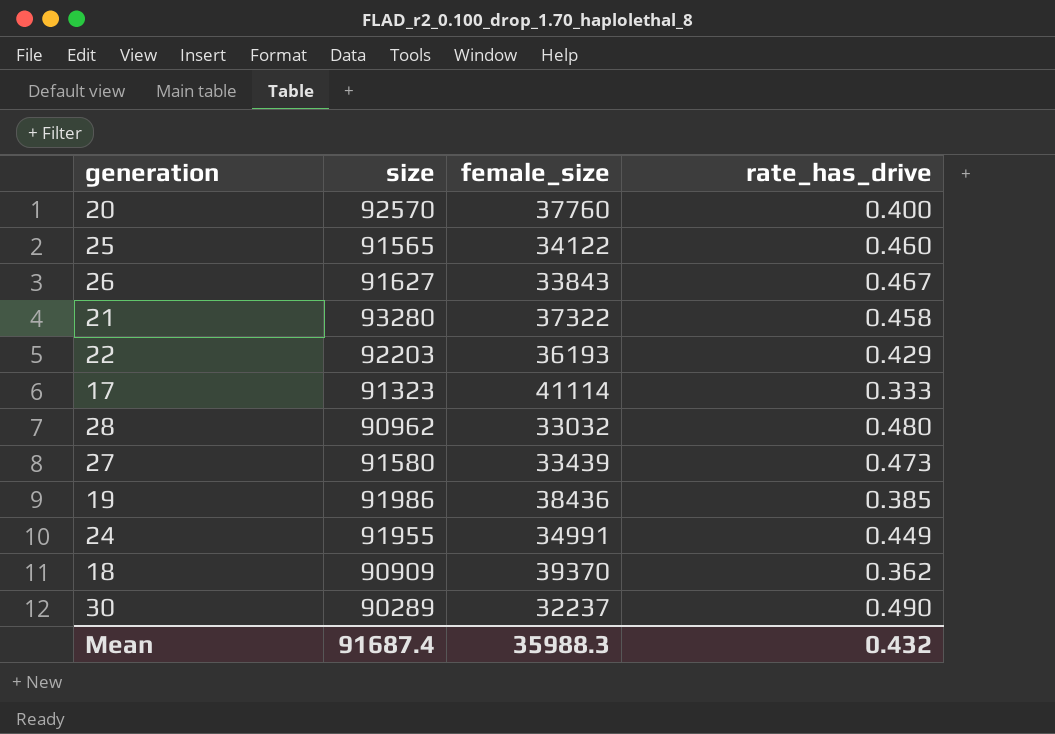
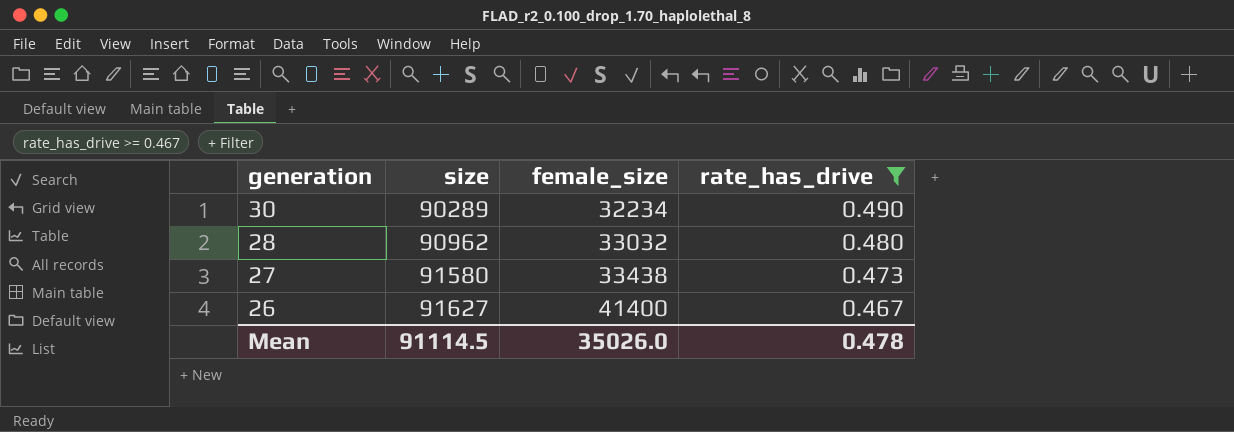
filter: none -> rate_has_drive >= 0.467
row order: none -> generation descending
30 | female_size: 32237 -> 32234
27 | female_size: 33439 -> 33438
26 | female_size: 33843 -> 41400
Mean | size: 91687.4 -> 91114.5
Mean | female_size: 35988.3 -> 35026.0
Mean | rate_has_drive: 0.432 -> 0.478

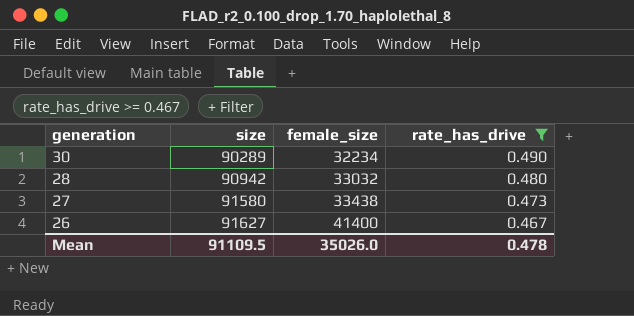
28 | size: 90962 -> 90942
Mean | size: 91114.5 -> 91109.5

